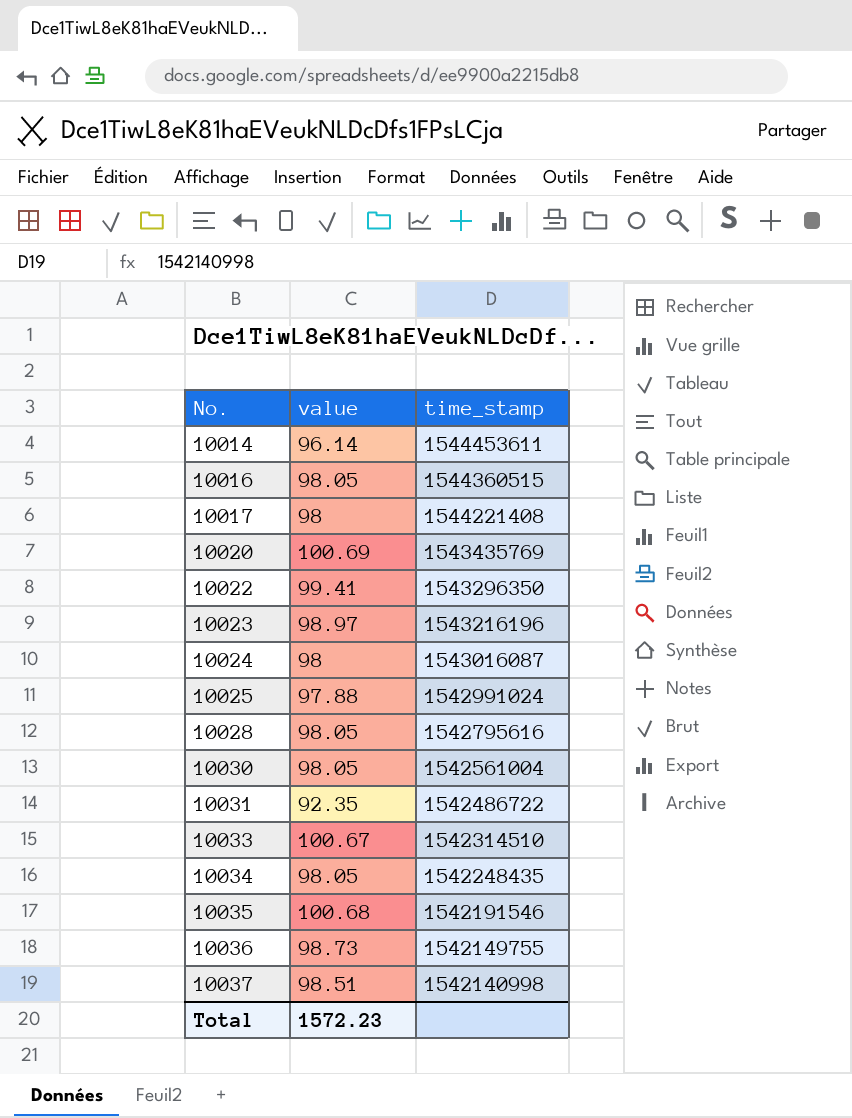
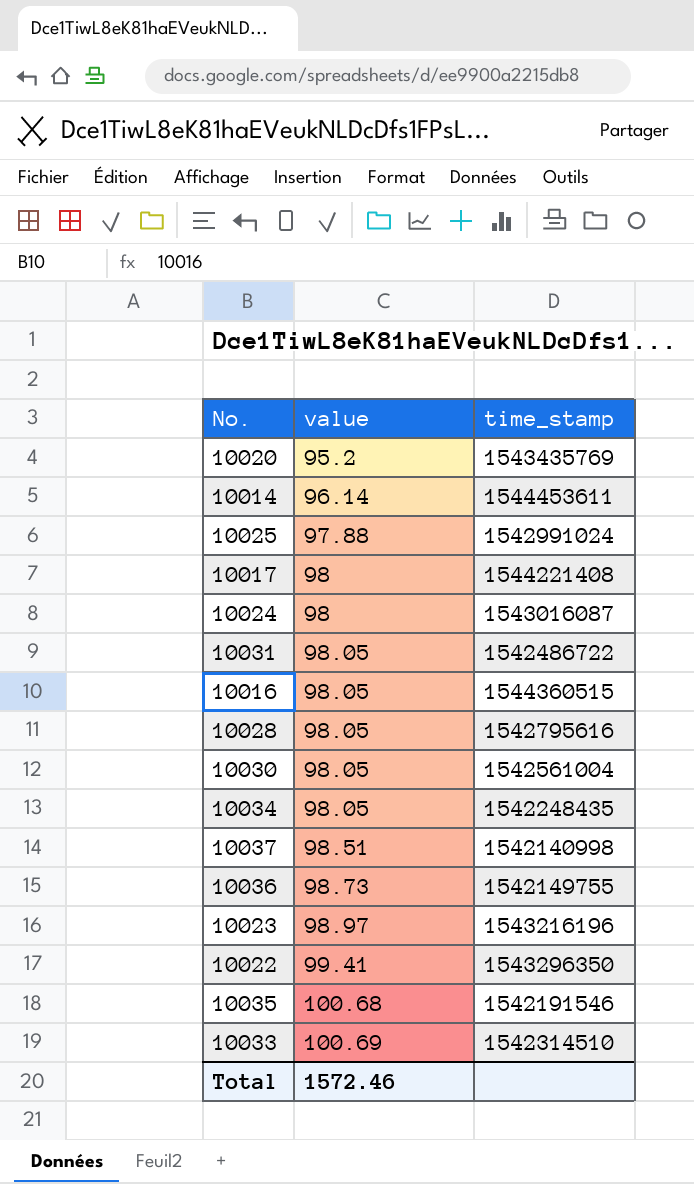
row order: No. ascending -> value ascending
10020 | value: 100.69 -> 95.2
10031 | value: 92.35 -> 98.05
10033 | value: 100.67 -> 100.69
Total | value: 1572.23 -> 1572.46

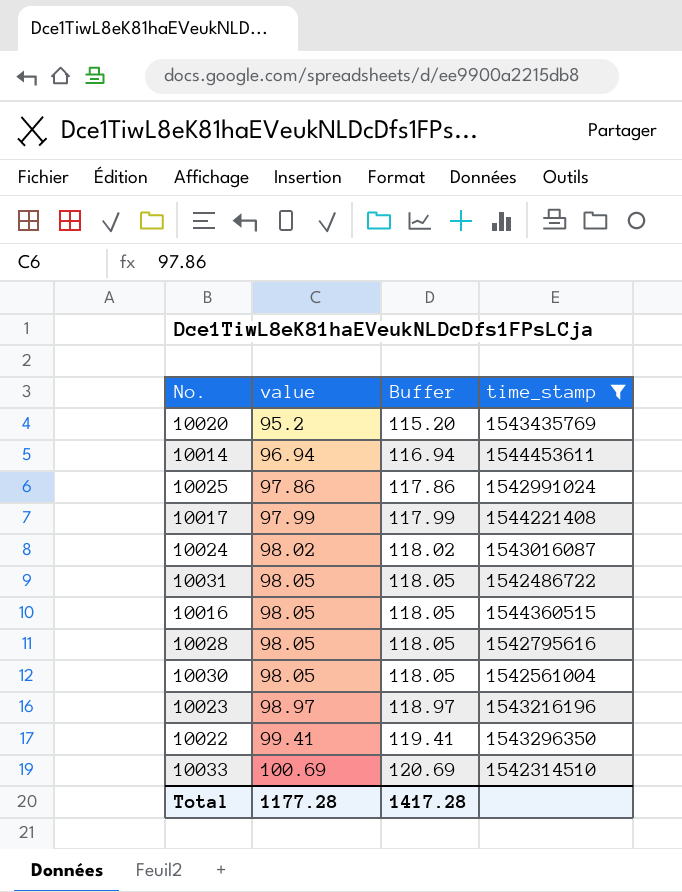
filter: none -> time_stamp >= 1542314510
column Buffer | formula: none -> [value] + 20
10014 | value: 96.14 -> 96.94
10025 | value: 97.88 -> 97.86
10017 | value: 98 -> 97.99
10024 | value: 98 -> 98.02
Total | value: 1572.46 -> 1177.28

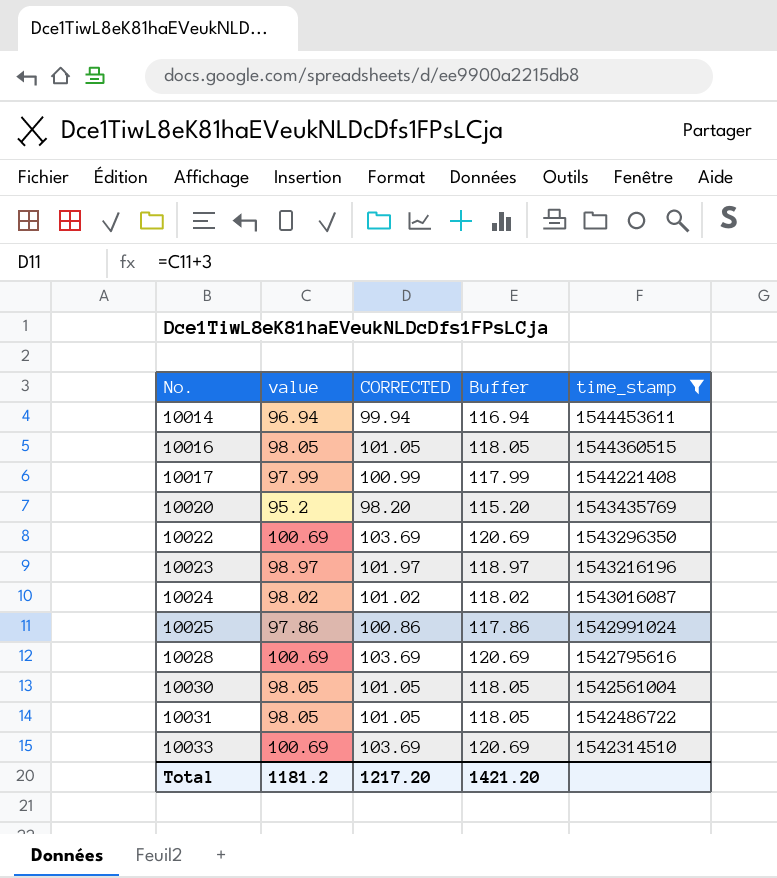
row order: value ascending -> No. ascending
column CORRECTED | formula: none -> [value] + 3
10022 | value: 99.41 -> 100.69
10022 | Buffer: 119.41 -> 120.69
10028 | value: 98.05 -> 100.69
10028 | Buffer: 118.05 -> 120.69
Total | value: 1177.28 -> 1181.2
Total | Buffer: 1417.28 -> 1421.20

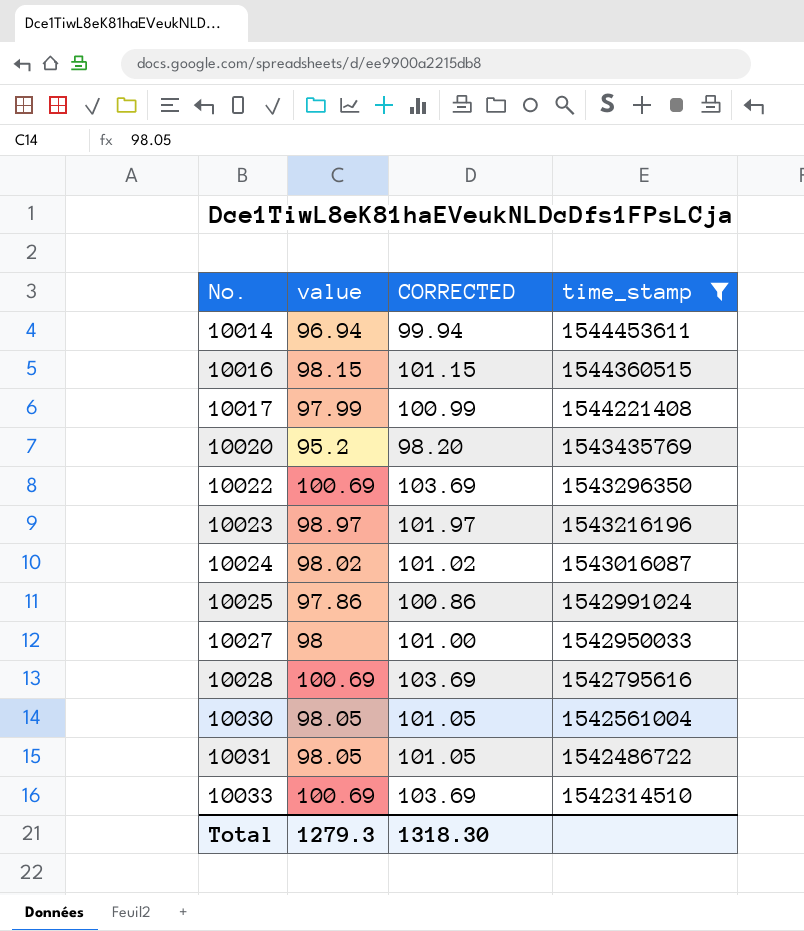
column Buffer | formula: [value] + 20 -> none
10016 | value: 98.05 -> 98.15
10016 | CORRECTED: 101.05 -> 101.15
row 10027: none -> 98 | 101.00 | 1542950033
Total | value: 1181.2 -> 1279.3
Total | CORRECTED: 1217.20 -> 1318.30

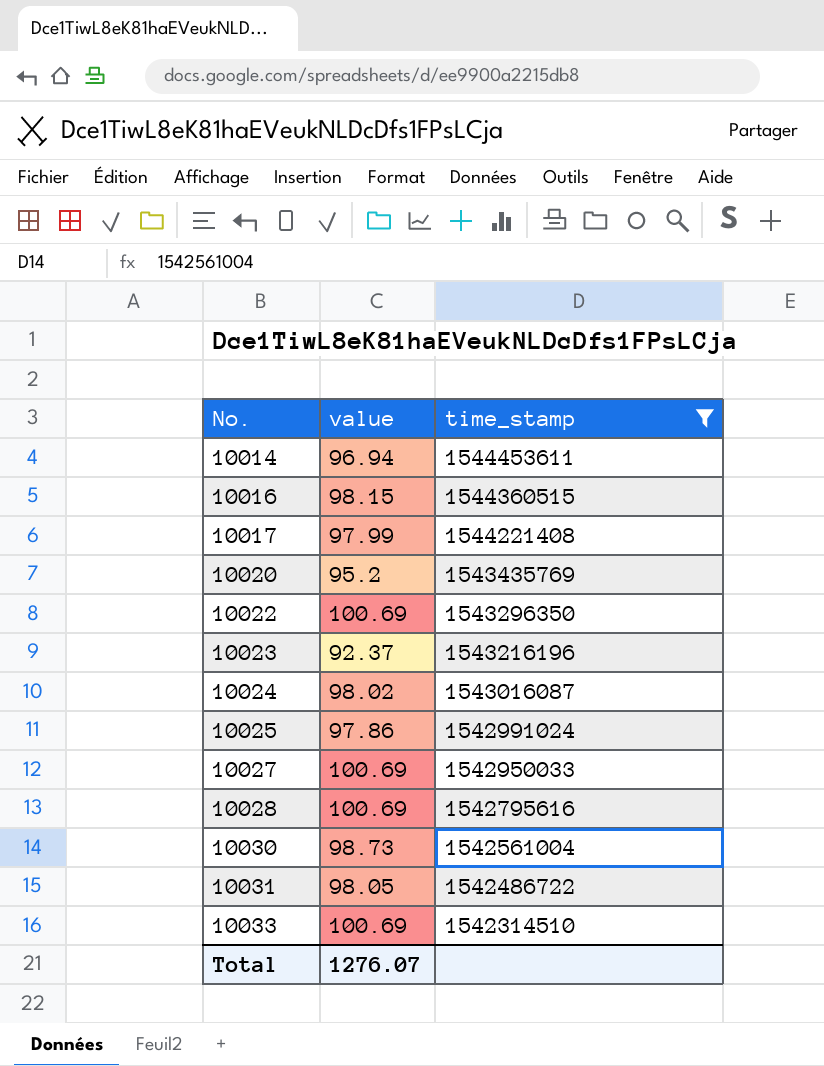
column CORRECTED | formula: [value] + 3 -> none
10023 | value: 98.97 -> 92.37
10027 | value: 98 -> 100.69
10030 | value: 98.05 -> 98.73
Total | value: 1279.3 -> 1276.07

